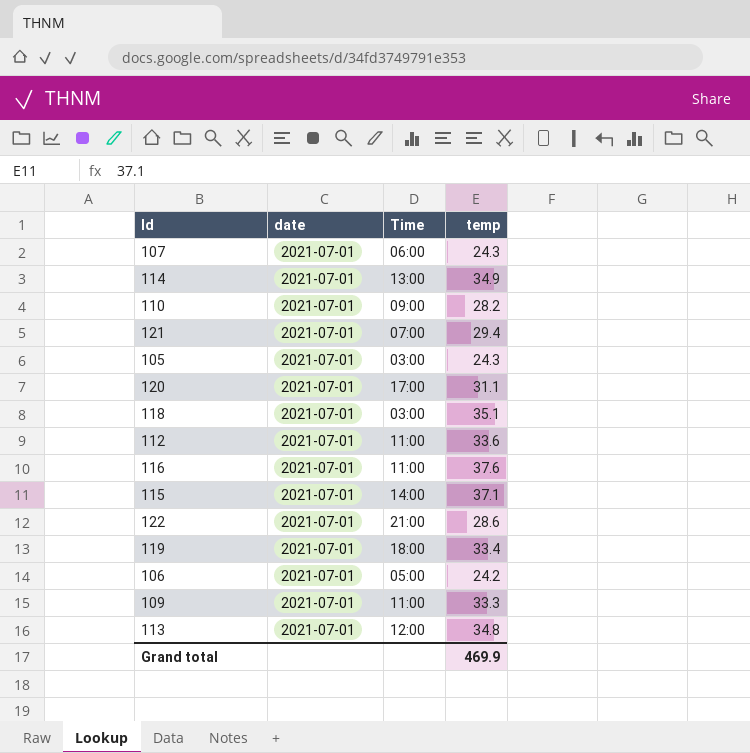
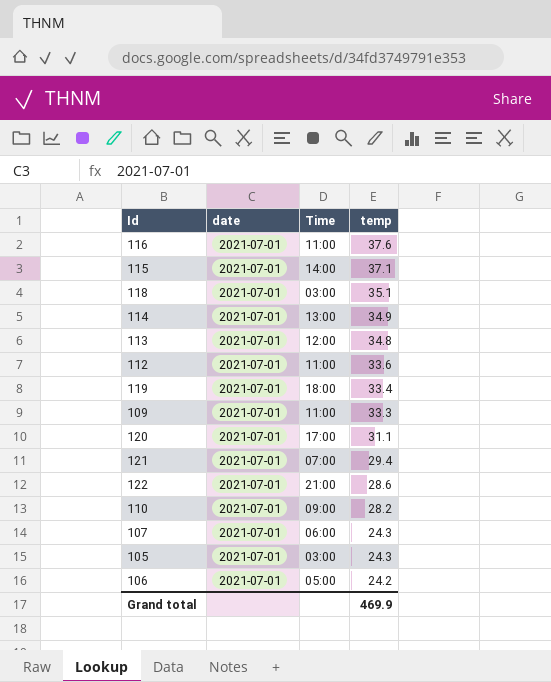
row order: none -> temp descending

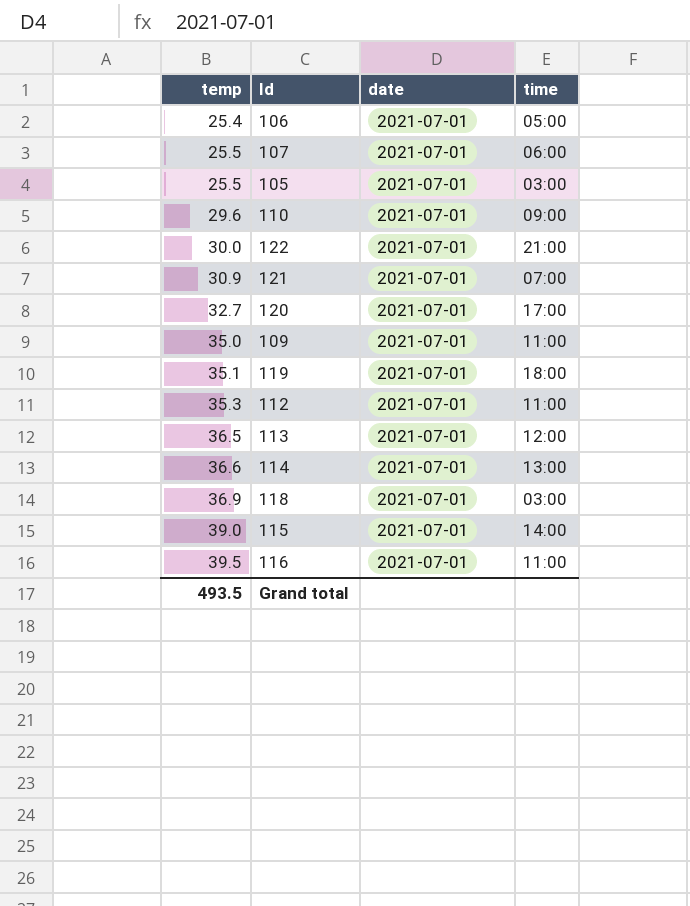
row order: temp descending -> temp ascending
column temp | position: 4 -> 1
column name: Time -> time
106 | temp: 24.2 -> 25.4
107 | temp: 24.3 -> 25.5
105 | temp: 24.3 -> 25.5
110 | temp: 28.2 -> 29.6
122 | temp: 28.6 -> 30.0
121 | temp: 29.4 -> 30.9
120 | temp: 31.1 -> 32.7
109 | temp: 33.3 -> 35.0
119 | temp: 33.4 -> 35.1
112 | temp: 33.6 -> 35.3
113 | temp: 34.8 -> 36.5
114 | temp: 34.9 -> 36.6
118 | temp: 35.1 -> 36.9
115 | temp: 37.1 -> 39.0
116 | temp: 37.6 -> 39.5
Grand total | temp: 469.9 -> 493.5

